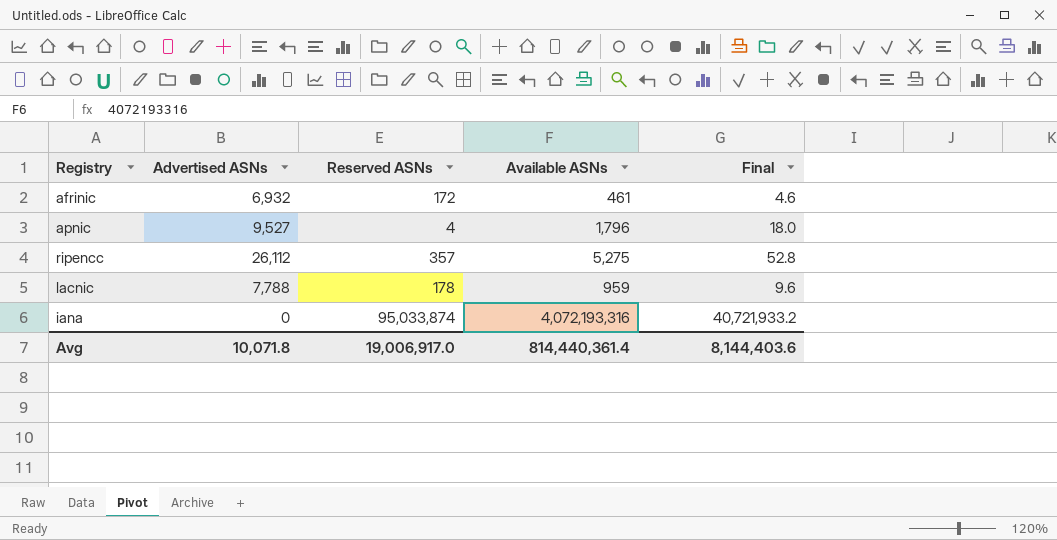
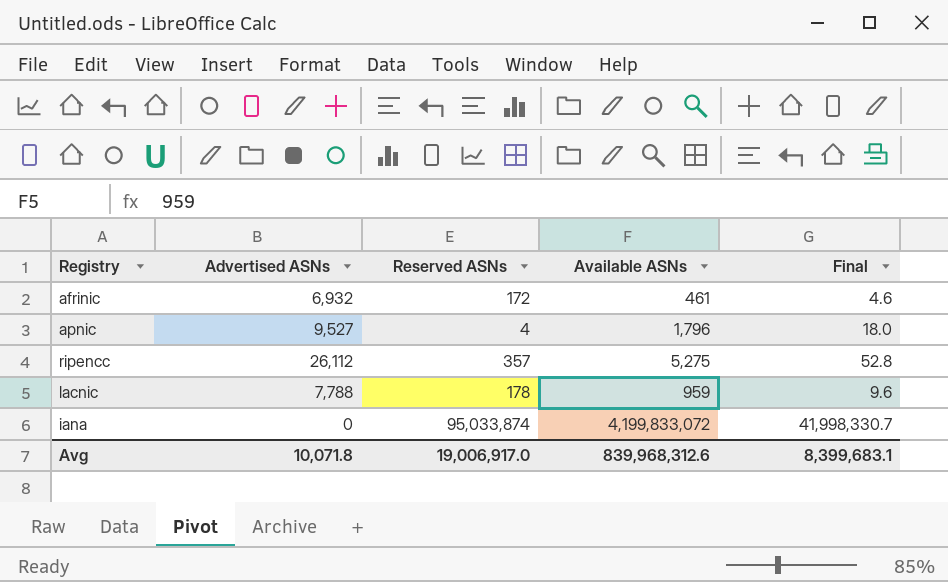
iana | Available ASNs: 4,072,193,316 -> 4,199,833,072
iana | Final: 40,721,933.2 -> 41,998,330.7
Avg | Available ASNs: 814,440,361.4 -> 839,968,312.6
Avg | Final: 8,144,403.6 -> 8,399,683.1

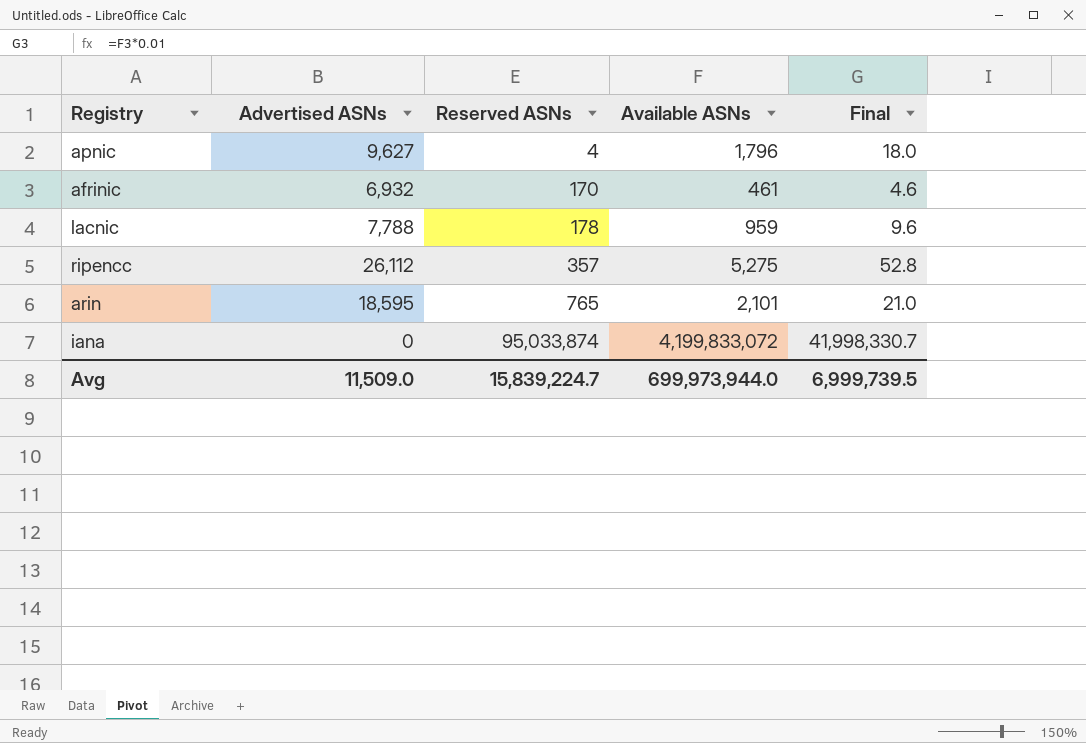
row order: none -> Reserved ASNs ascending
apnic | Advertised ASNs: 9,527 -> 9,627
afrinic | Reserved ASNs: 172 -> 170
row arin: none -> 18,595 | 765 | 2,101 | 21.0
Avg | Advertised ASNs: 10,071.8 -> 11,509.0
Avg | Reserved ASNs: 19,006,917.0 -> 15,839,224.7
Avg | Available ASNs: 839,968,312.6 -> 699,973,944.0
Avg | Final: 8,399,683.1 -> 6,999,739.5

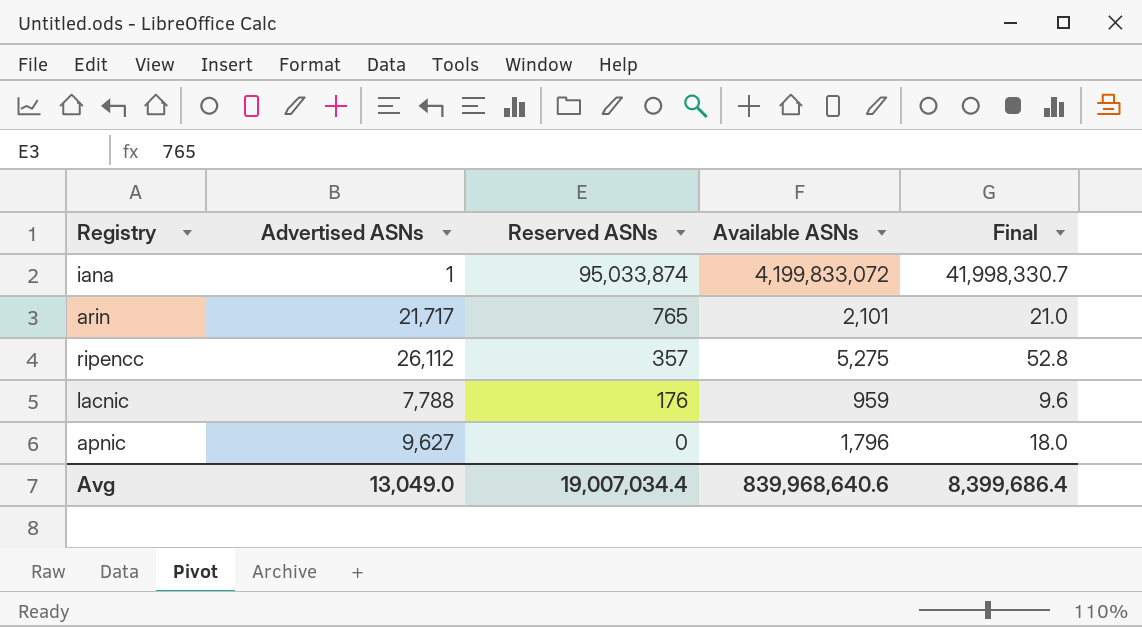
row order: Reserved ASNs ascending -> Reserved ASNs descending
row afrinic: 6,932 | 170 | 461 | 4.6 -> none
iana | Advertised ASNs: 0 -> 1
arin | Advertised ASNs: 18,595 -> 21,717
lacnic | Reserved ASNs: 178 -> 176
apnic | Reserved ASNs: 4 -> 0
Avg | Advertised ASNs: 11,509.0 -> 13,049.0
Avg | Reserved ASNs: 15,839,224.7 -> 19,007,034.4
Avg | Available ASNs: 699,973,944.0 -> 839,968,640.6
Avg | Final: 6,999,739.5 -> 8,399,686.4

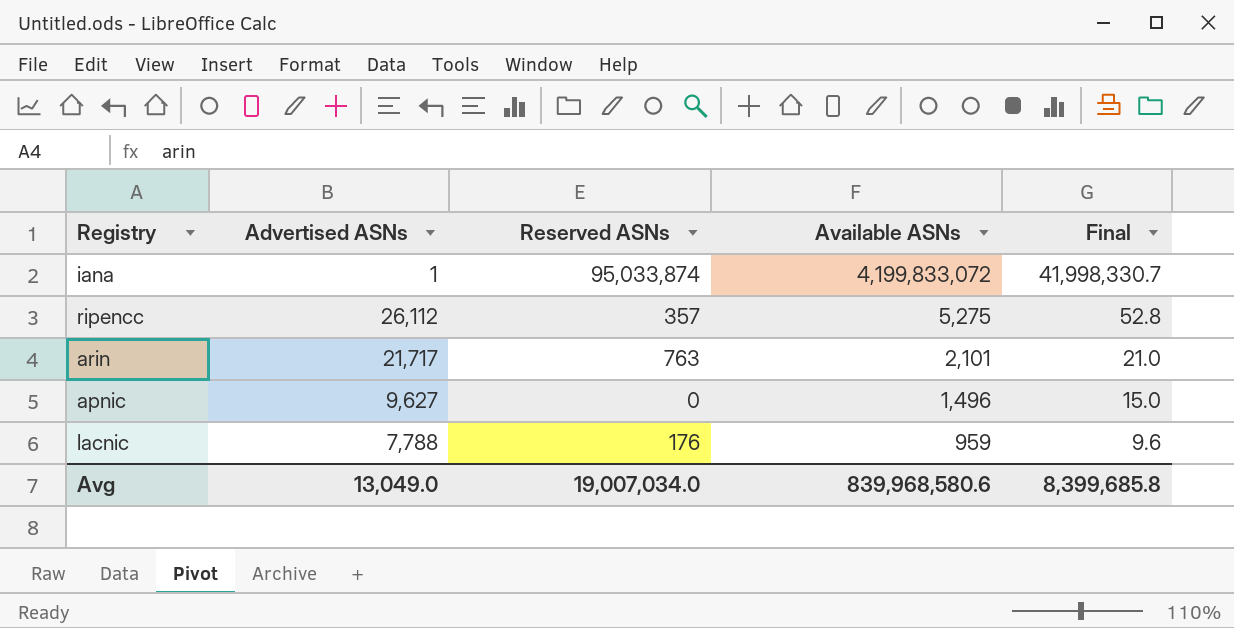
row order: Reserved ASNs descending -> Available ASNs descending
arin | Reserved ASNs: 765 -> 763
apnic | Available ASNs: 1,796 -> 1,496
apnic | Final: 18.0 -> 15.0
Avg | Reserved ASNs: 19,007,034.4 -> 19,007,034.0
Avg | Available ASNs: 839,968,640.6 -> 839,968,580.6
Avg | Final: 8,399,686.4 -> 8,399,685.8

